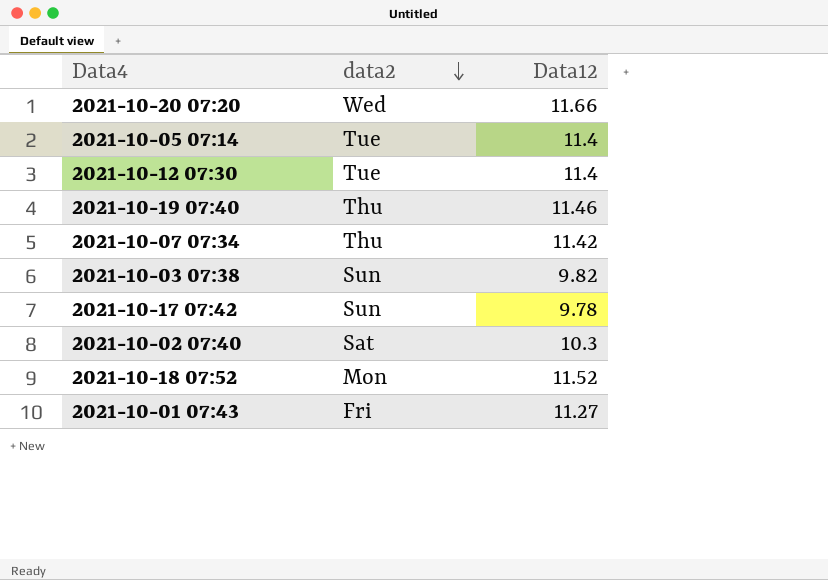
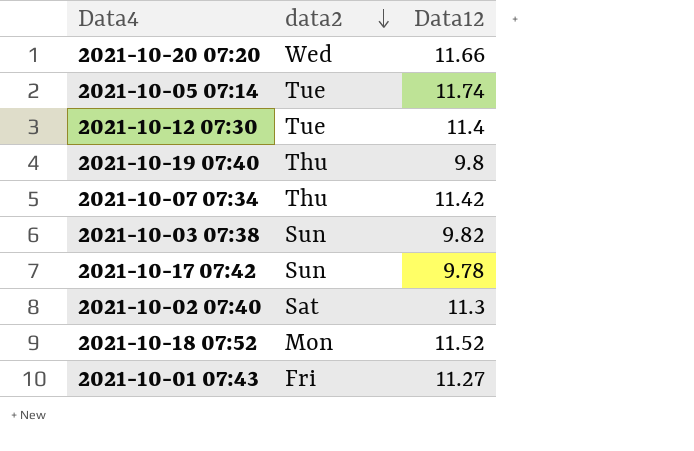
2021-10-05 07:14 | Data12: 11.4 -> 11.74
2021-10-19 07:40 | Data12: 11.46 -> 9.8
2021-10-02 07:40 | Data12: 10.3 -> 11.3

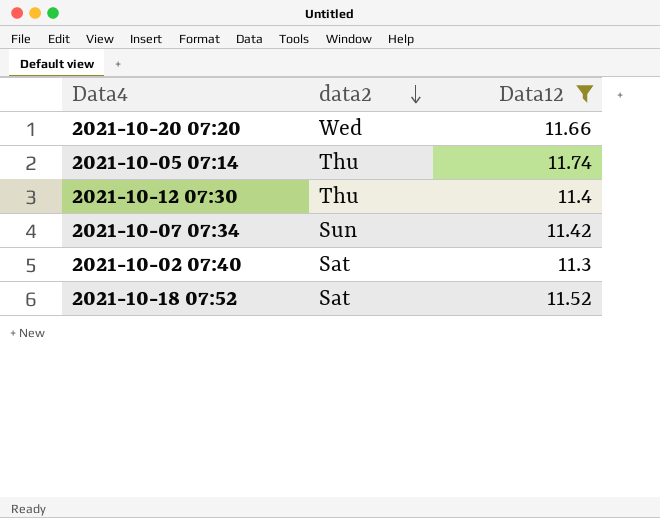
filter: none -> Data12 >= 11.3
2021-10-05 07:14 | data2: Tue -> Thu
2021-10-12 07:30 | data2: Tue -> Thu
2021-10-07 07:34 | data2: Thu -> Sun
2021-10-18 07:52 | data2: Mon -> Sat

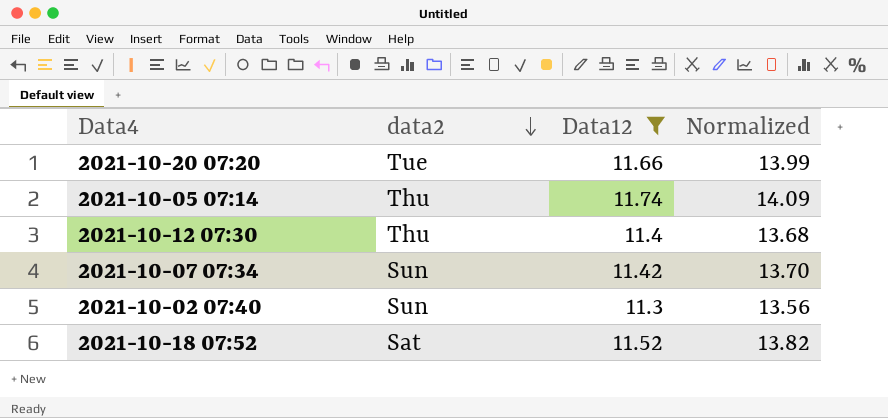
column Normalized | formula: none -> [Data12] * 1.2
2021-10-20 07:20 | data2: Wed -> Tue
2021-10-02 07:40 | data2: Sat -> Sun

